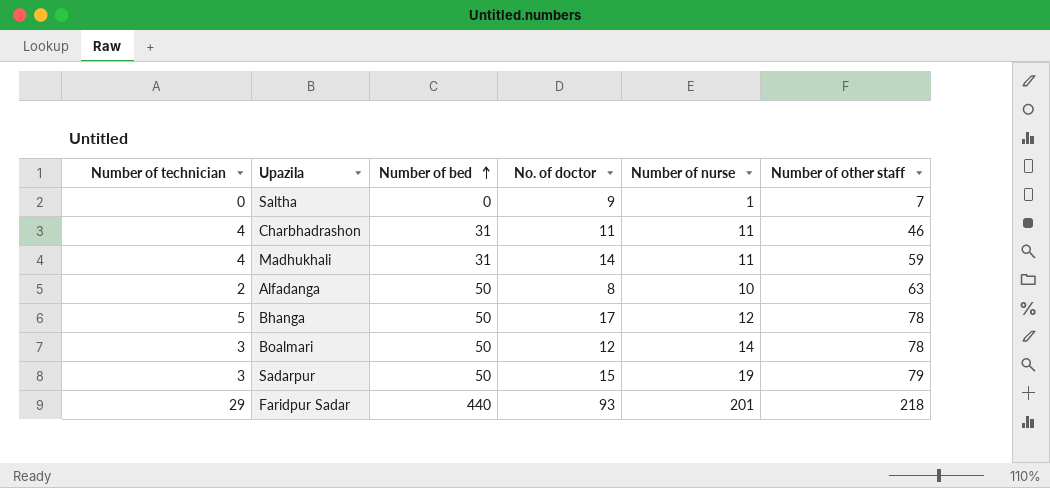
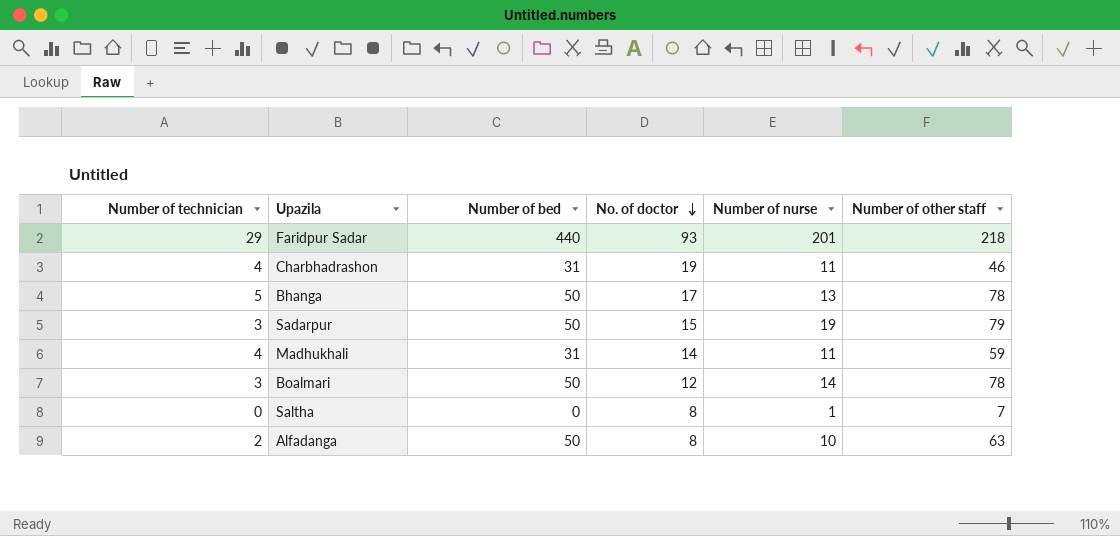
row order: Number of bed ascending -> No. of doctor descending
Charbhadrashon | No. of doctor: 11 -> 19
Bhanga | Number of nurse: 12 -> 13
Saltha | No. of doctor: 9 -> 8

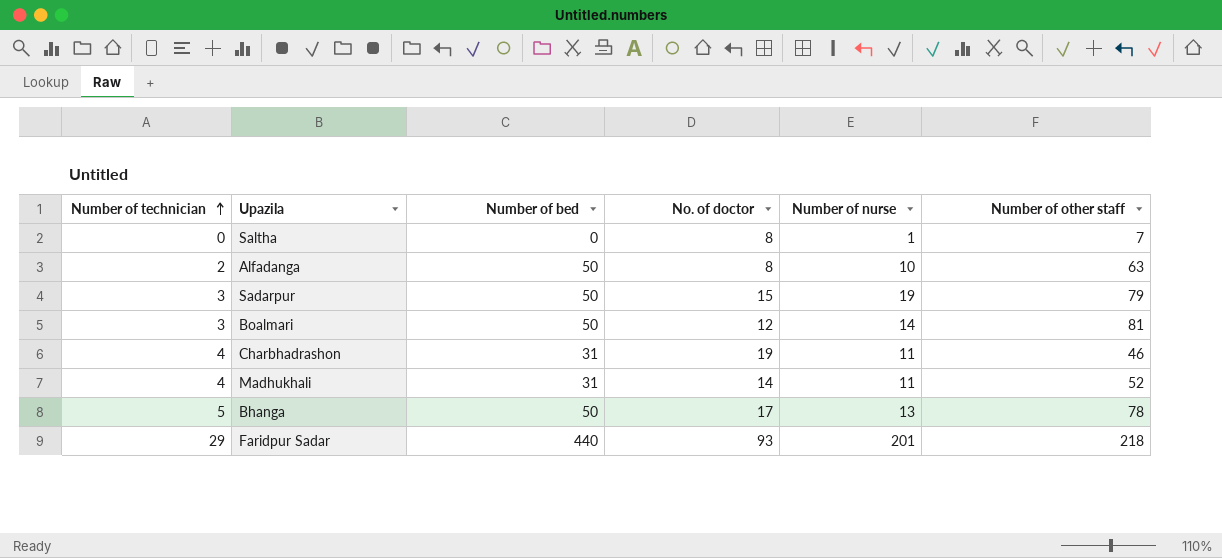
row order: No. of doctor descending -> Number of technician ascending
Boalmari | Number of other staff: 78 -> 81
Madhukhali | Number of other staff: 59 -> 52

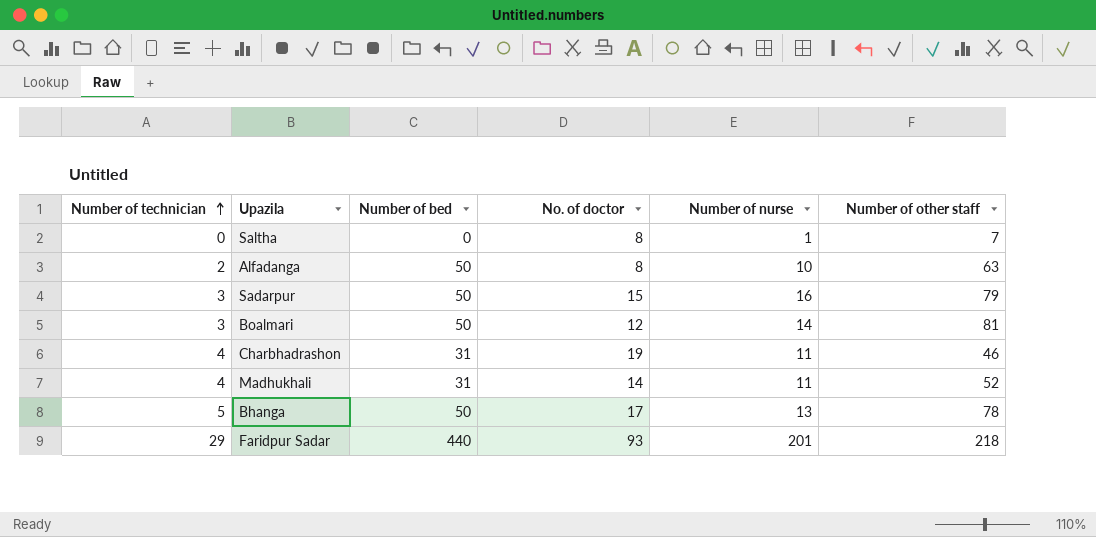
Sadarpur | Number of nurse: 19 -> 16

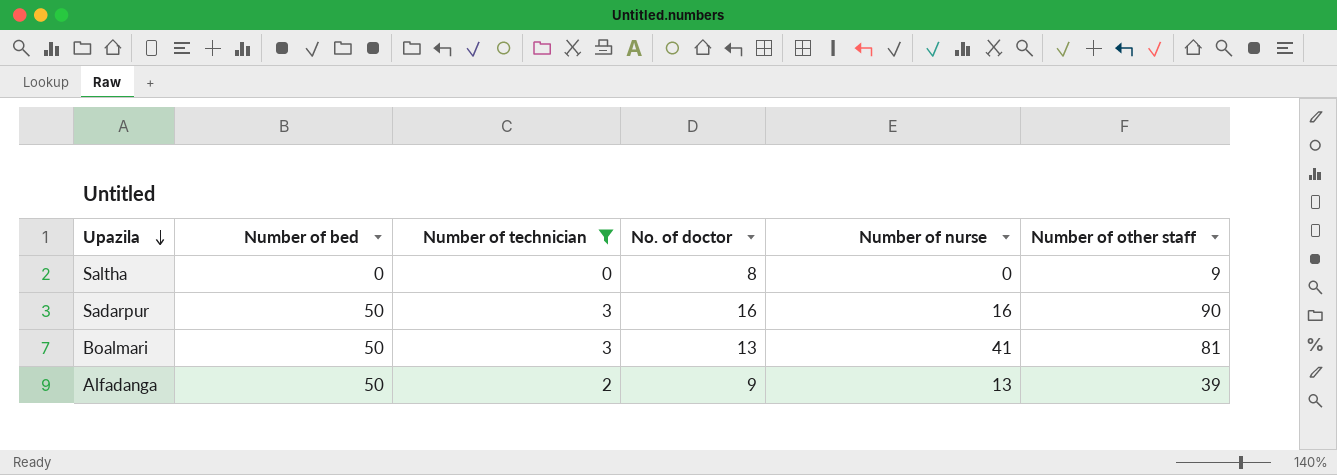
filter: none -> Number of technician <= 3
row order: Number of technician ascending -> Upazila descending
column Number of technician | position: 1 -> 3
Saltha | Number of nurse: 1 -> 0
Saltha | Number of other staff: 7 -> 9
Sadarpur | No. of doctor: 15 -> 16
Sadarpur | Number of other staff: 79 -> 90
Boalmari | No. of doctor: 12 -> 13
Boalmari | Number of nurse: 14 -> 41
Alfadanga | No. of doctor: 8 -> 9
Alfadanga | Number of nurse: 10 -> 13
Alfadanga | Number of other staff: 63 -> 39

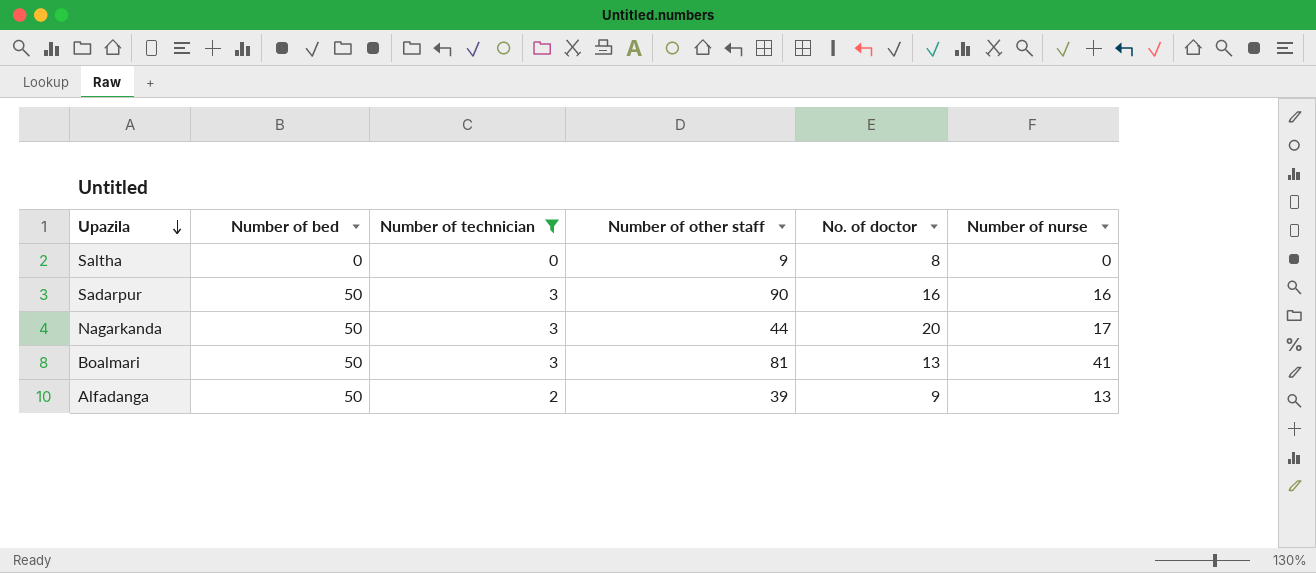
column Number of other staff | position: 6 -> 4
row Nagarkanda: none -> 50 | 3 | 44 | 20 | 17

